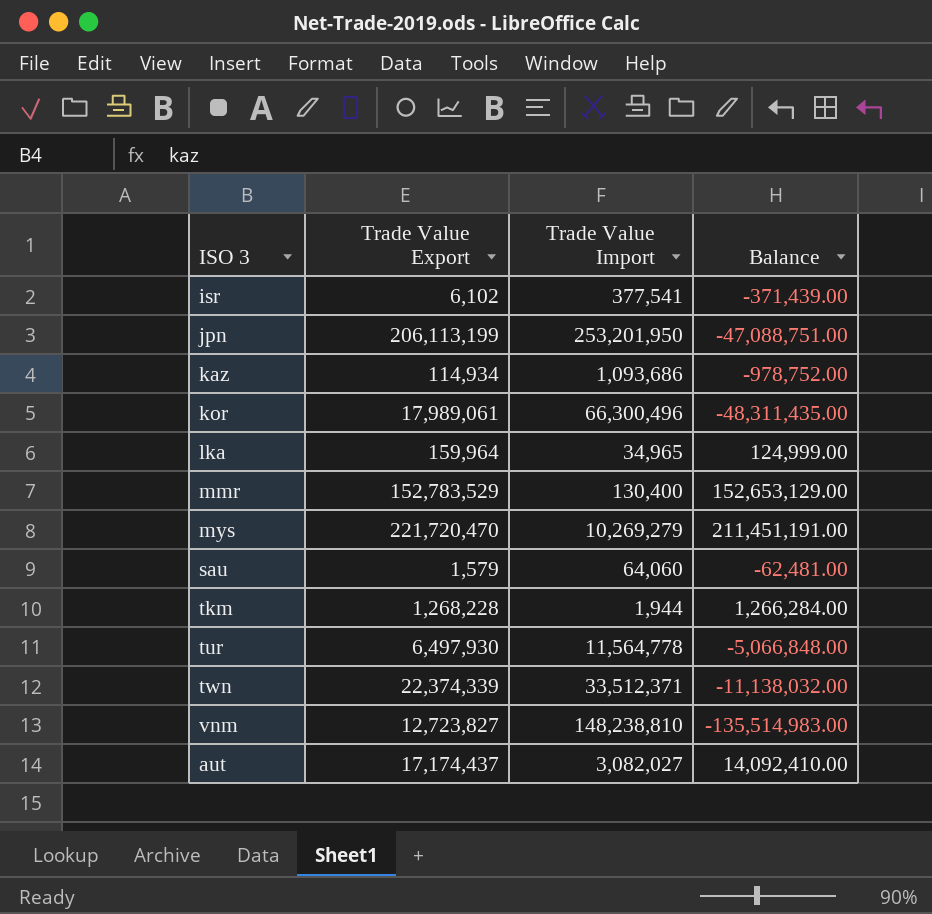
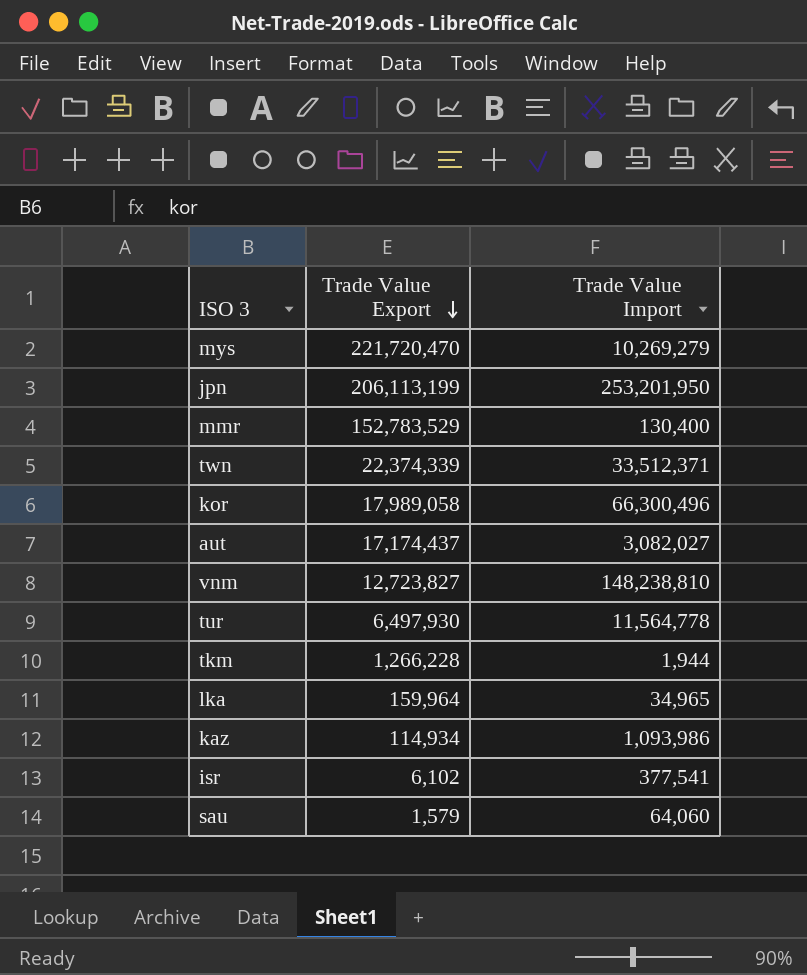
row order: none -> Trade Value Export descending
column Balance | formula: [Trade Value Export] - [Trade Value Import] -> none
kor | Trade Value Export: 17,989,061 -> 17,989,058
tkm | Trade Value Export: 1,268,228 -> 1,266,228
kaz | Trade Value Import: 1,093,686 -> 1,093,986

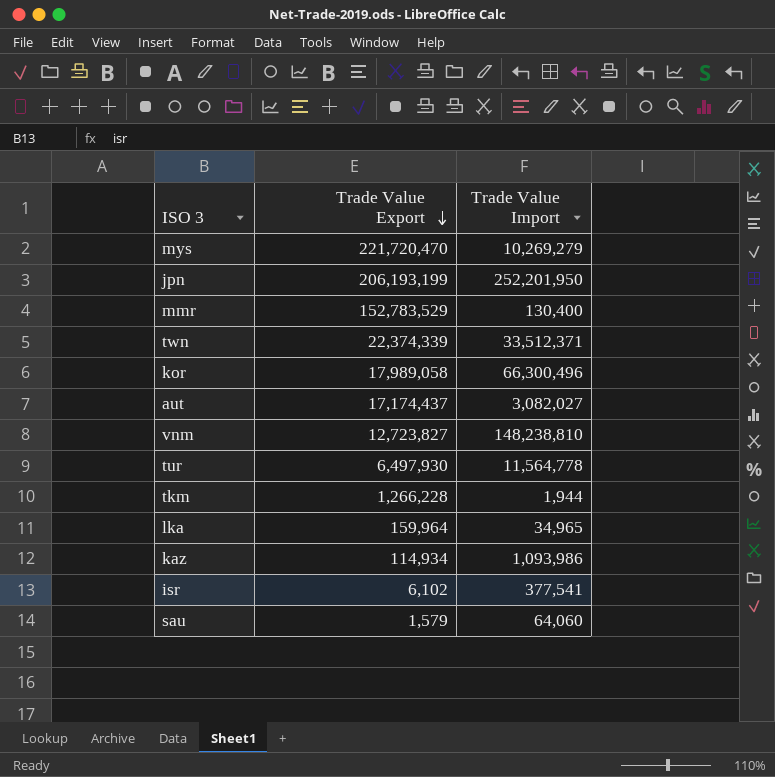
jpn | Trade Value Export: 206,113,199 -> 206,193,199
jpn | Trade Value Import: 253,201,950 -> 252,201,950

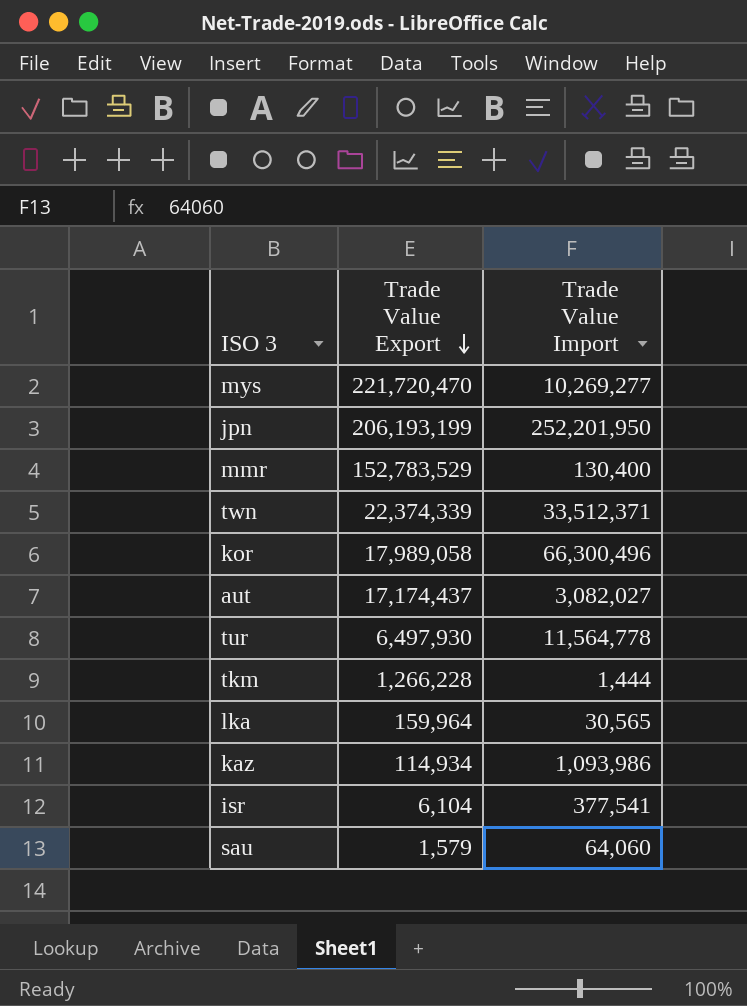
row vnm: 12,723,827 | 148,238,810 -> none
mys | Trade Value Import: 10,269,279 -> 10,269,277
tkm | Trade Value Import: 1,944 -> 1,444
lka | Trade Value Import: 34,965 -> 30,565
isr | Trade Value Export: 6,102 -> 6,104

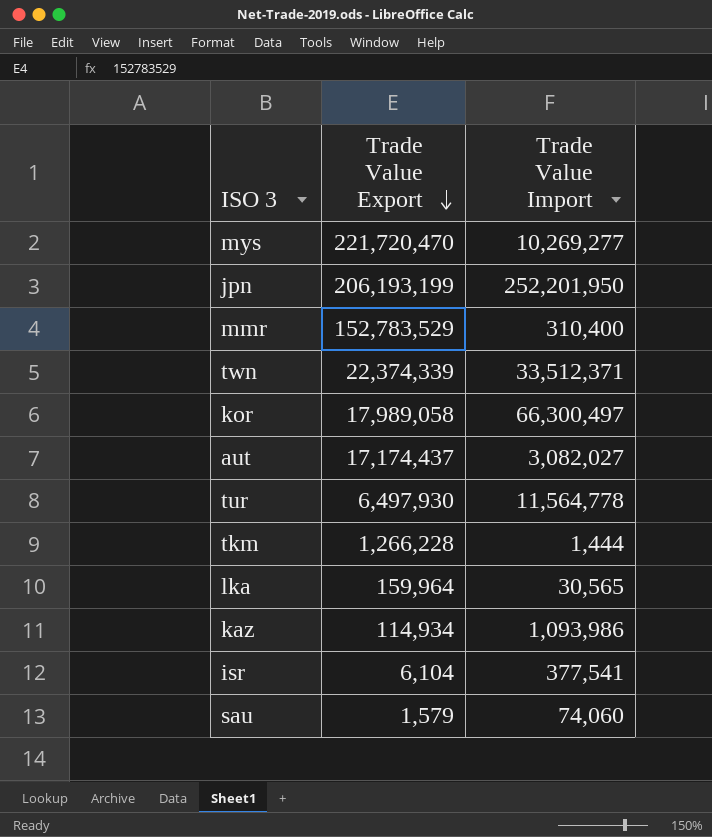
mmr | Trade Value Import: 130,400 -> 310,400
kor | Trade Value Import: 66,300,496 -> 66,300,497
sau | Trade Value Import: 64,060 -> 74,060

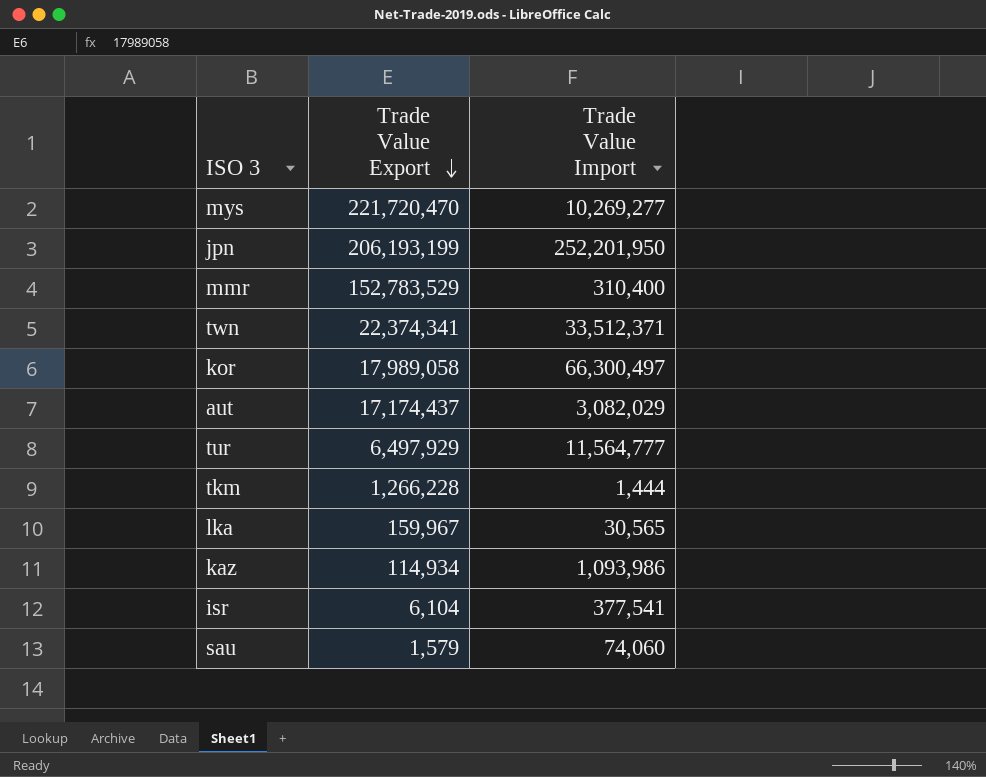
twn | Trade Value Export: 22,374,339 -> 22,374,341
aut | Trade Value Import: 3,082,027 -> 3,082,029
tur | Trade Value Export: 6,497,930 -> 6,497,929
tur | Trade Value Import: 11,564,778 -> 11,564,777
lka | Trade Value Export: 159,964 -> 159,967

